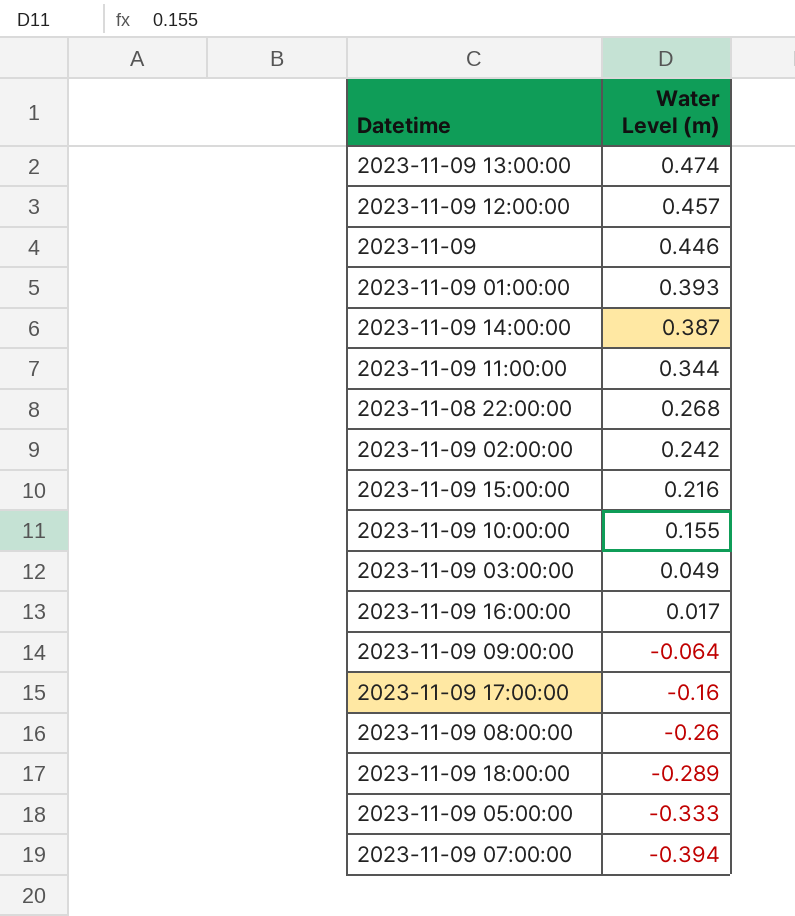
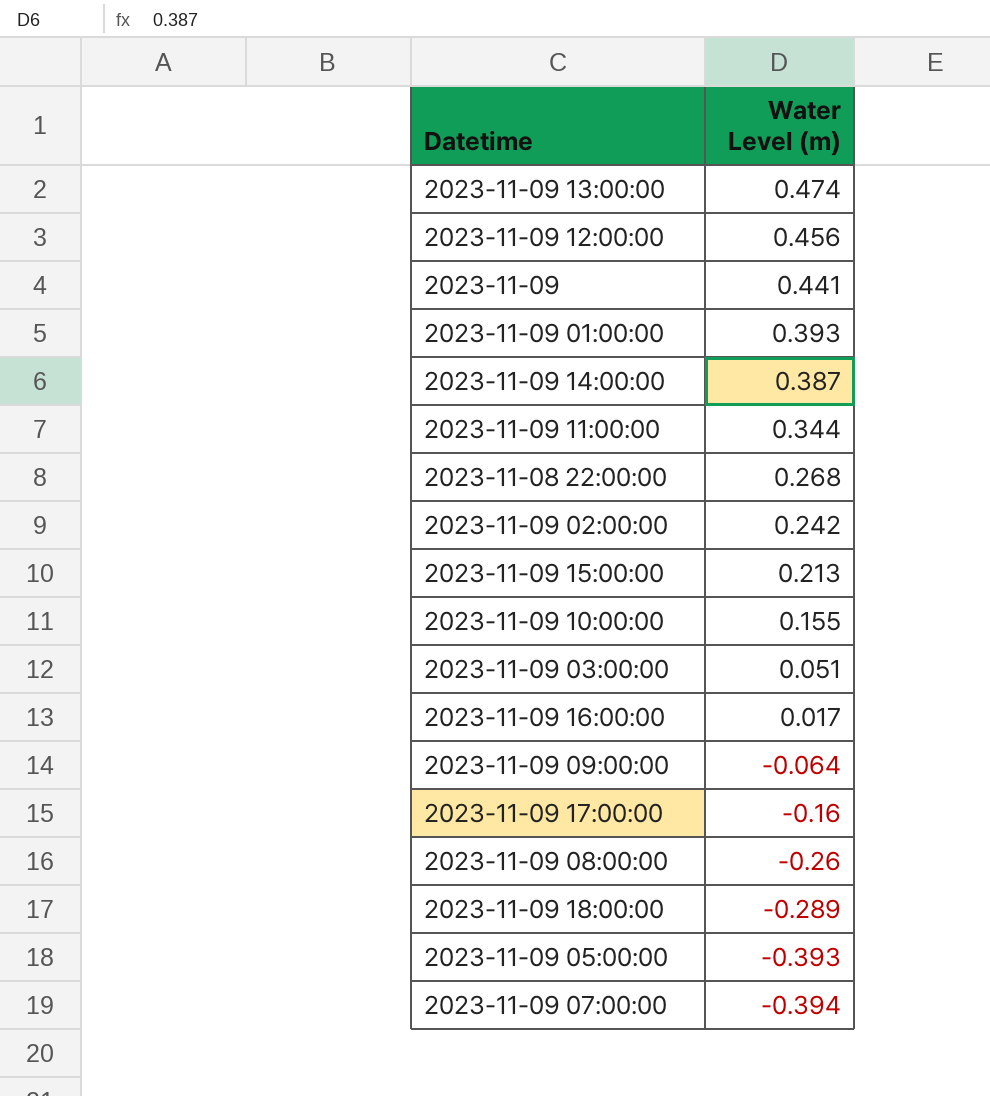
2023-11-09 12:00:00 | Water Level (m): 0.457 -> 0.456
2023-11-09 | Water Level (m): 0.446 -> 0.441
2023-11-09 15:00:00 | Water Level (m): 0.216 -> 0.213
2023-11-09 03:00:00 | Water Level (m): 0.049 -> 0.051
2023-11-09 05:00:00 | Water Level (m): -0.333 -> -0.393

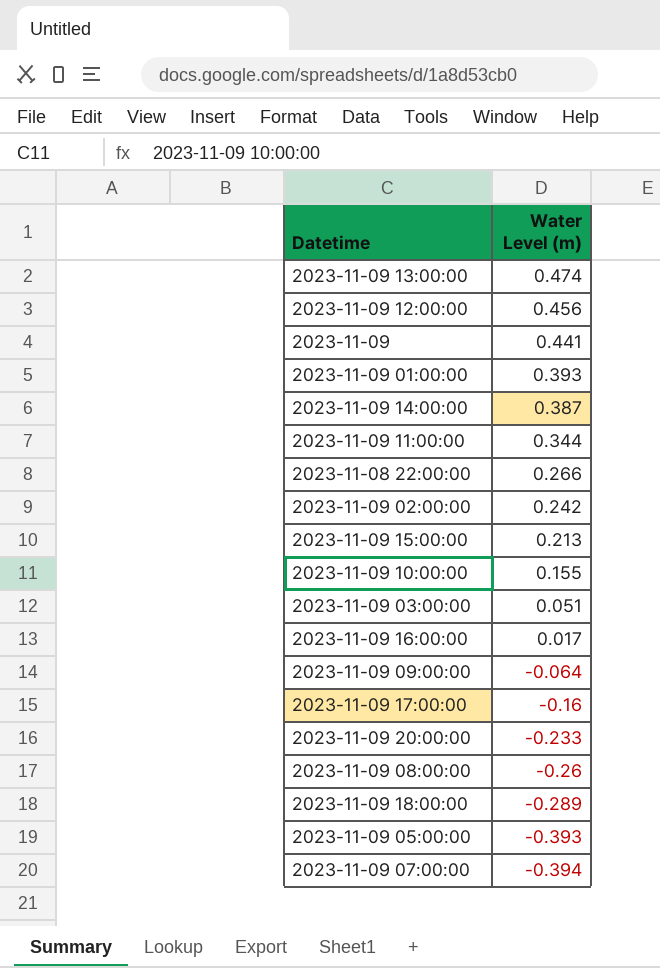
2023-11-08 22:00:00 | Water Level (m): 0.268 -> 0.266
row 2023-11-09 20:00:00: none -> -0.233

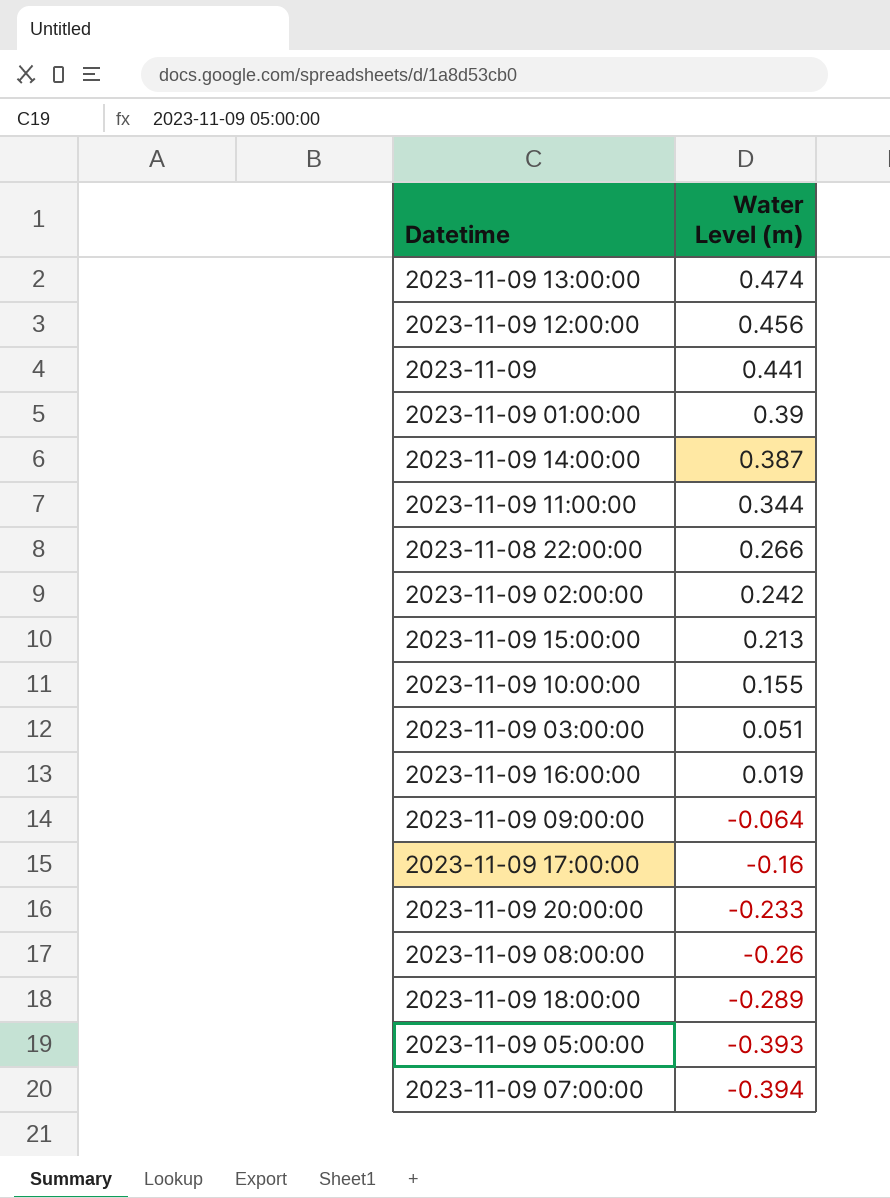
2023-11-09 01:00:00 | Water Level (m): 0.393 -> 0.39
2023-11-09 16:00:00 | Water Level (m): 0.017 -> 0.019

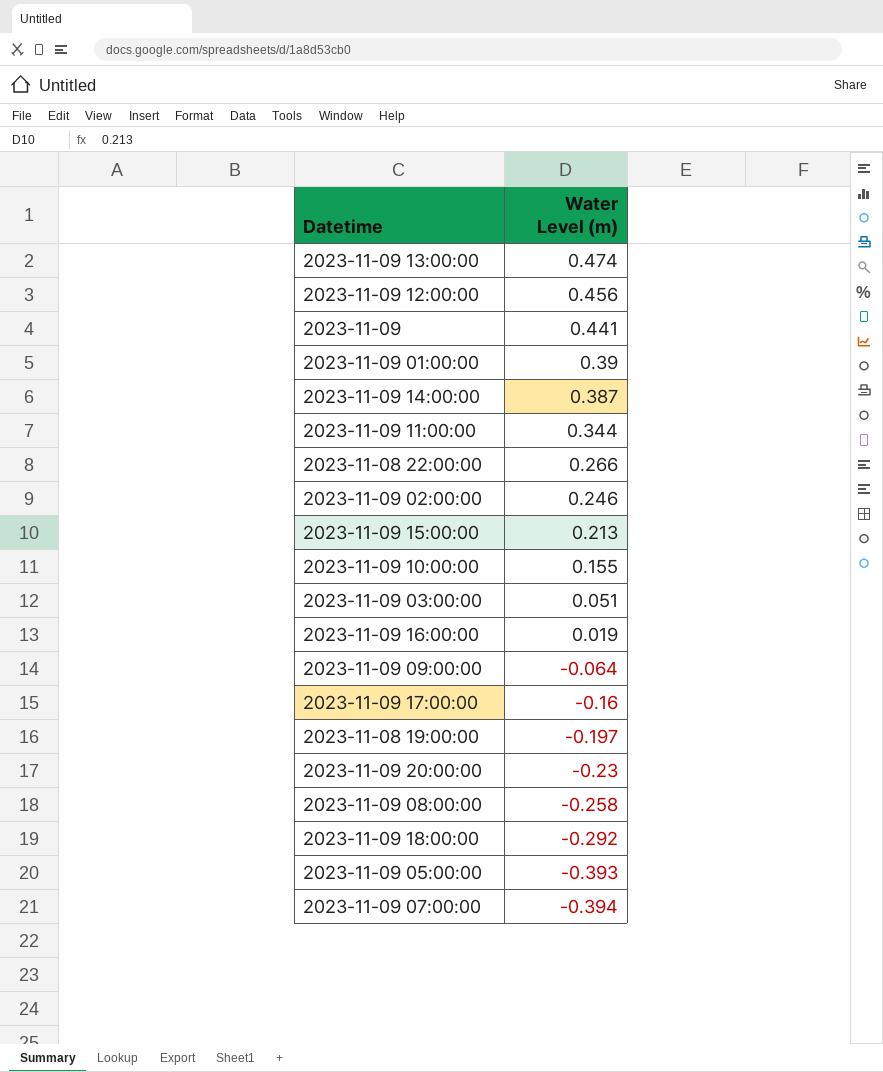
2023-11-09 02:00:00 | Water Level (m): 0.242 -> 0.246
row 2023-11-08 19:00:00: none -> -0.197
2023-11-09 20:00:00 | Water Level (m): -0.233 -> -0.23
2023-11-09 08:00:00 | Water Level (m): -0.26 -> -0.258
2023-11-09 18:00:00 | Water Level (m): -0.289 -> -0.292

